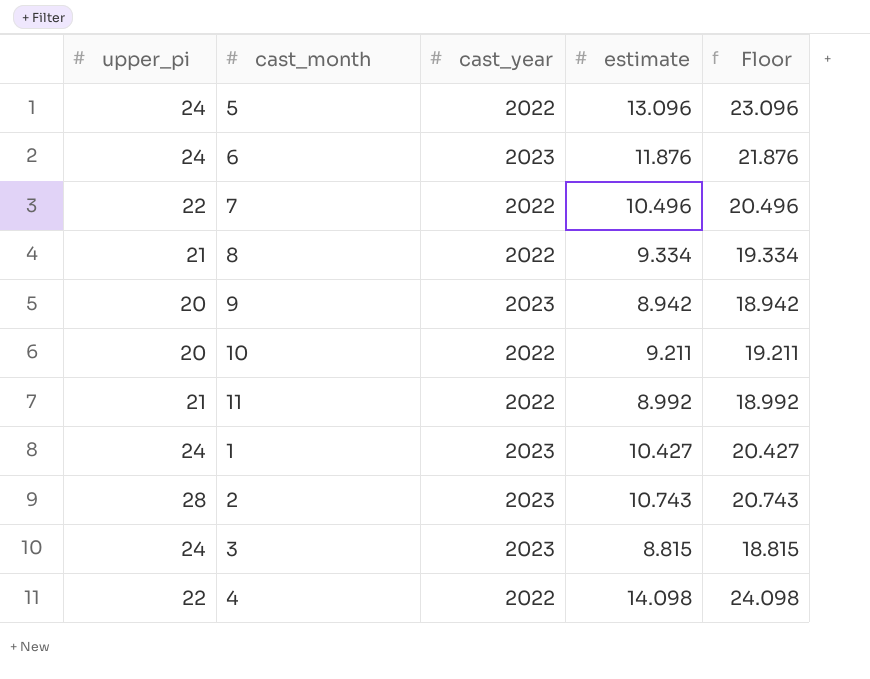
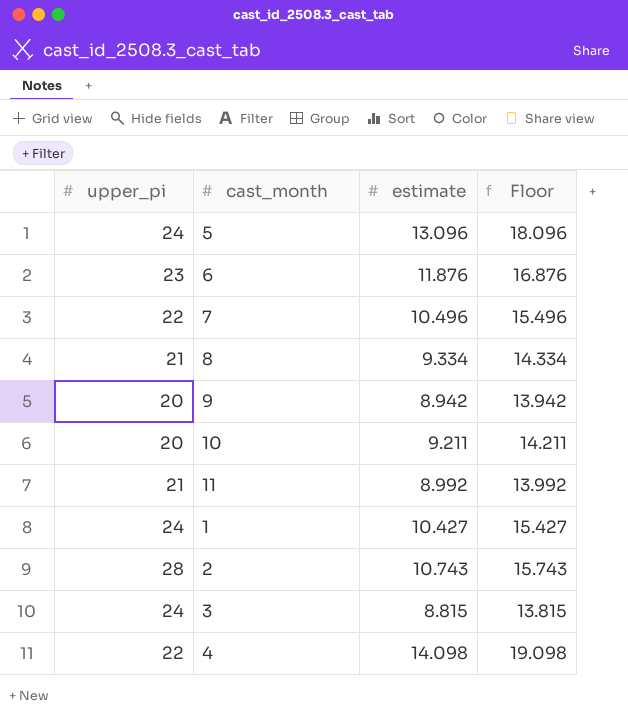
column cast_year | position: 3 -> none
column Floor | formula: [estimate] + 10 -> [estimate] + 5
6 | upper_pi: 24 -> 23

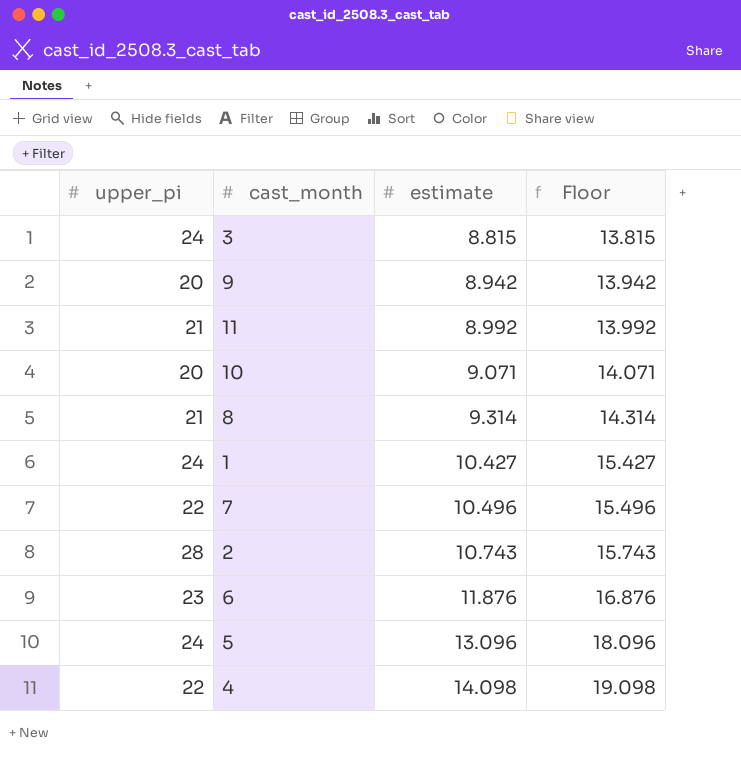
row order: none -> estimate ascending
10 | estimate: 9.211 -> 9.071
10 | Floor: 14.211 -> 14.071
8 | estimate: 9.334 -> 9.314
8 | Floor: 14.334 -> 14.314

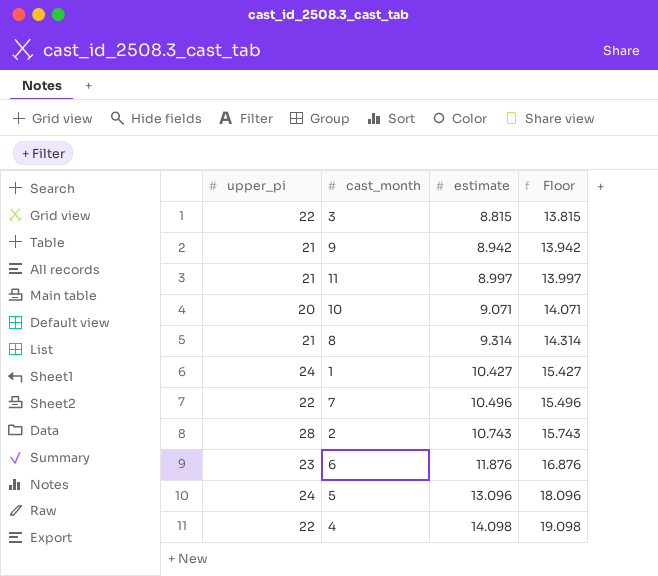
3 | upper_pi: 24 -> 22
9 | upper_pi: 20 -> 21
11 | estimate: 8.992 -> 8.997
11 | Floor: 13.992 -> 13.997

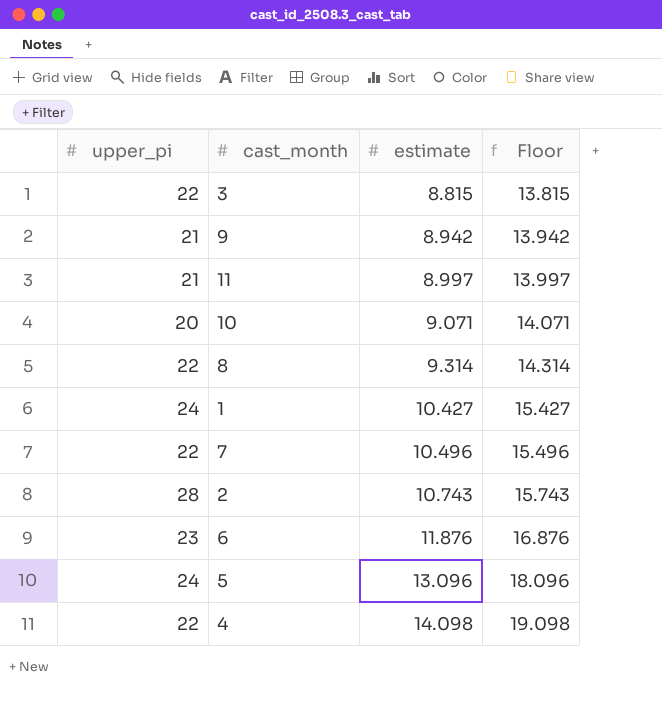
8 | upper_pi: 21 -> 22

